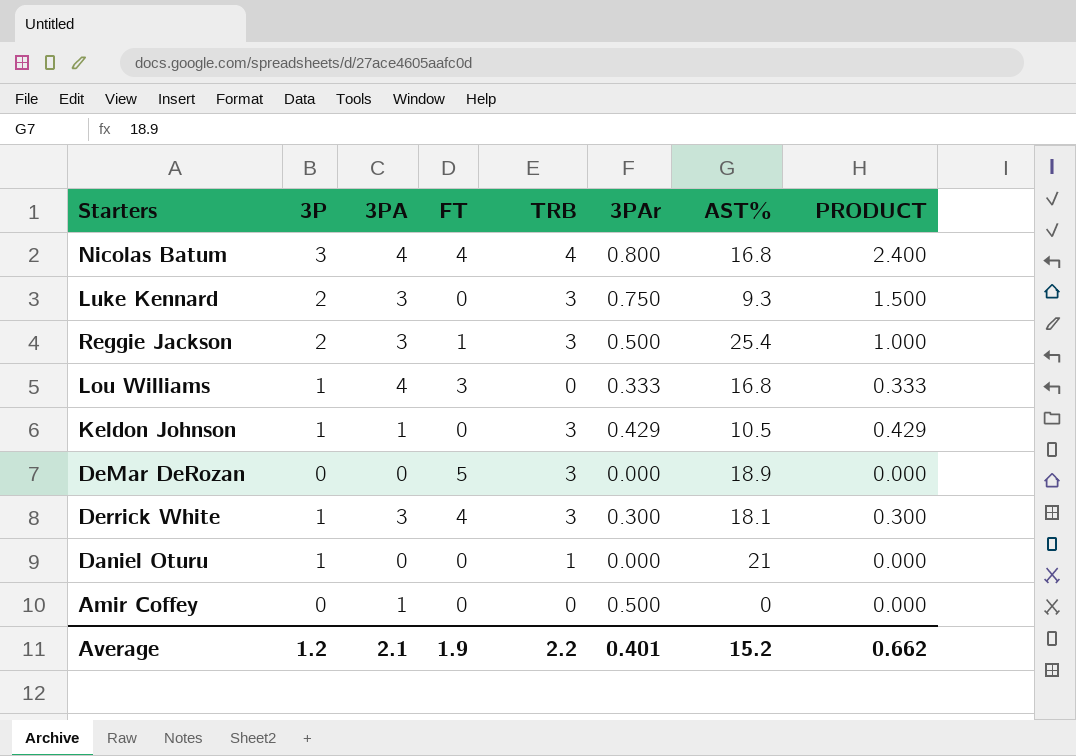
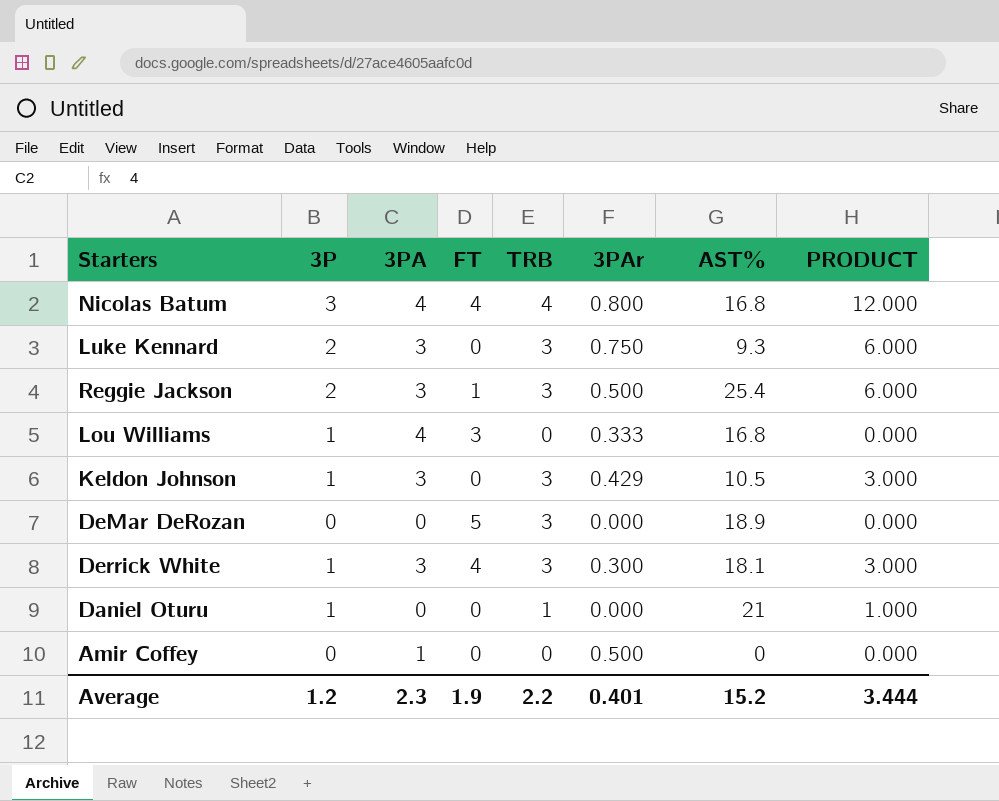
column PRODUCT | formula: [3P] * [3PAr] -> [3P] * [TRB]
Keldon Johnson | 3PA: 1 -> 3
Average | 3PA: 2.1 -> 2.3
Average | PRODUCT: 0.662 -> 3.444

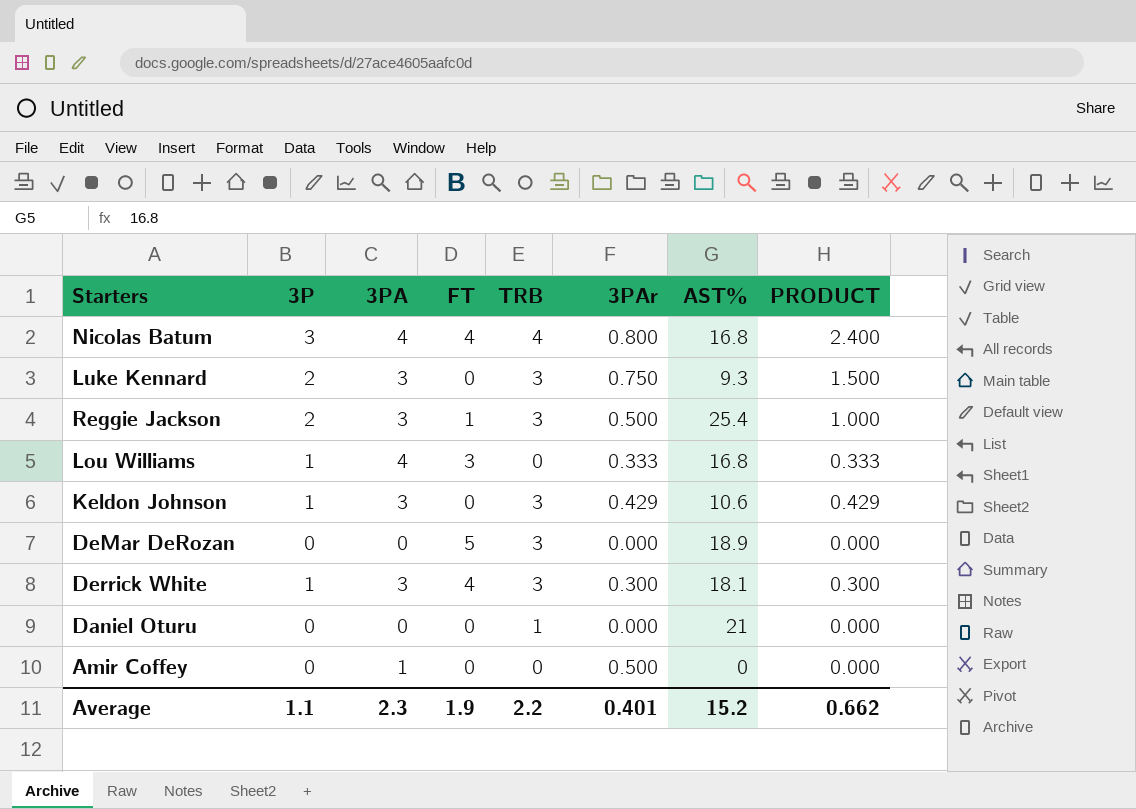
column PRODUCT | formula: [3P] * [TRB] -> [3P] * [3PAr]
Keldon Johnson | AST%: 10.5 -> 10.6
Daniel Oturu | 3P: 1 -> 0
Average | 3P: 1.2 -> 1.1
Average | PRODUCT: 3.444 -> 0.662

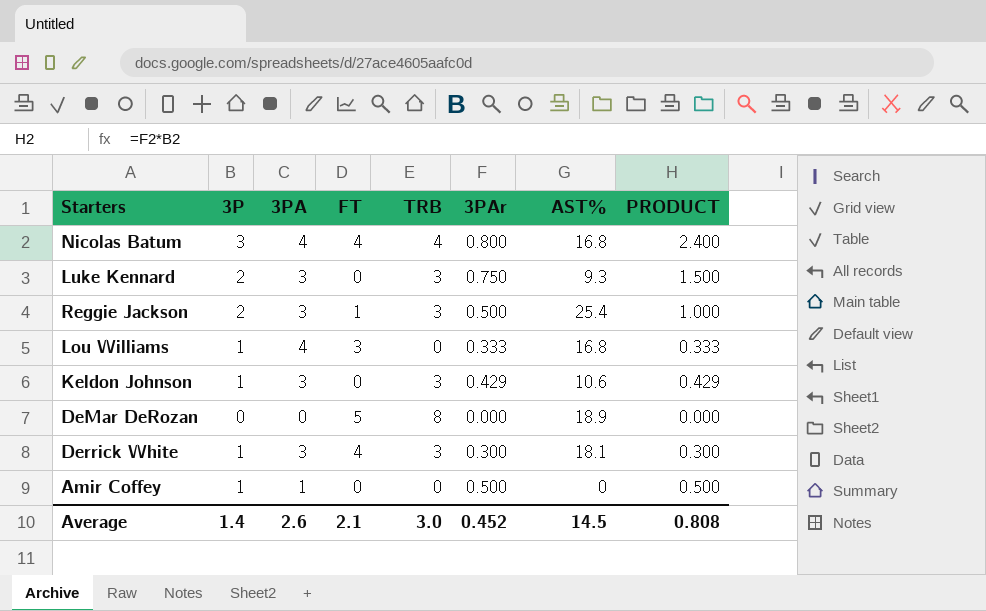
row Daniel Oturu: 0 | 0 | 0 | 1 | 0.000 | 21 | 0.000 -> none
DeMar DeRozan | TRB: 3 -> 8
Amir Coffey | 3P: 0 -> 1
Amir Coffey | PRODUCT: 0.000 -> 0.500
Average | 3P: 1.1 -> 1.4
Average | 3PA: 2.3 -> 2.6
Average | FT: 1.9 -> 2.1
Average | TRB: 2.2 -> 3.0
Average | 3PAr: 0.401 -> 0.452
Average | AST%: 15.2 -> 14.5
Average | PRODUCT: 0.662 -> 0.808

